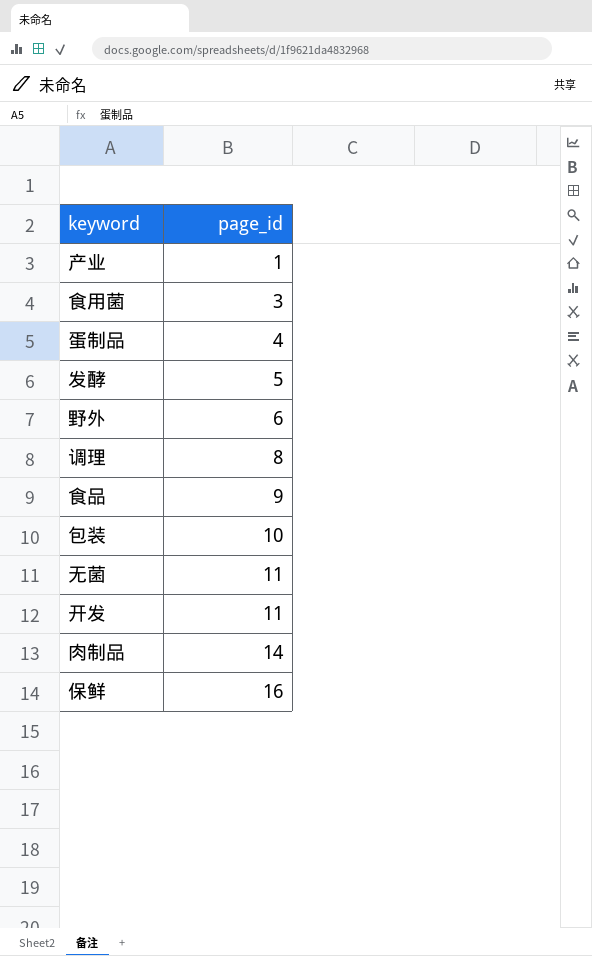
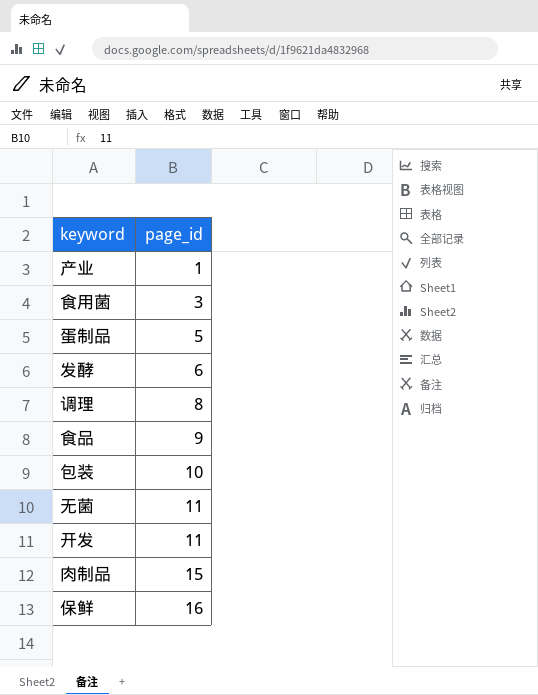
row 野外: 6 -> none
蛋制品 | page_id: 4 -> 5
发酵 | page_id: 5 -> 6
肉制品 | page_id: 14 -> 15

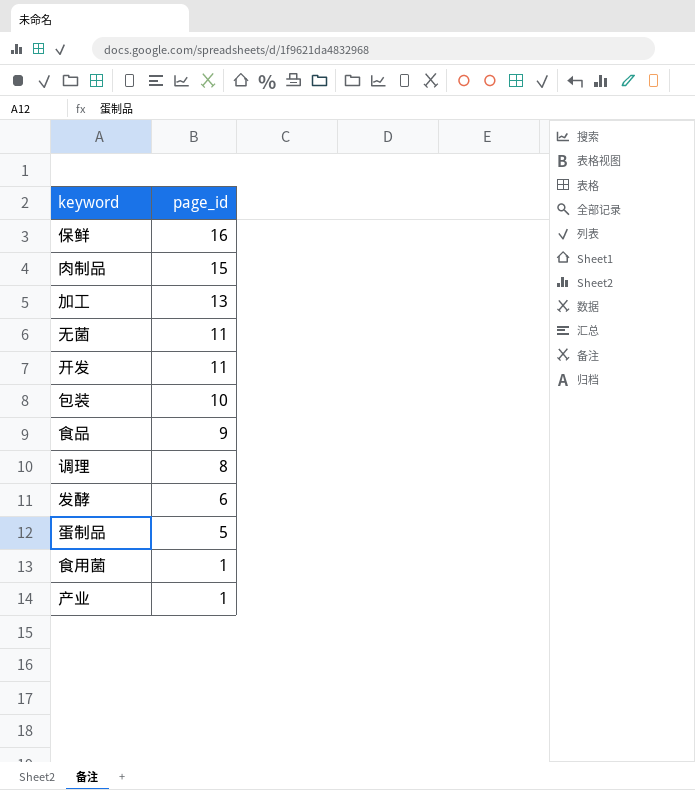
row order: page_id ascending -> page_id descending
row 加工: none -> 13
食用菌 | page_id: 3 -> 1

